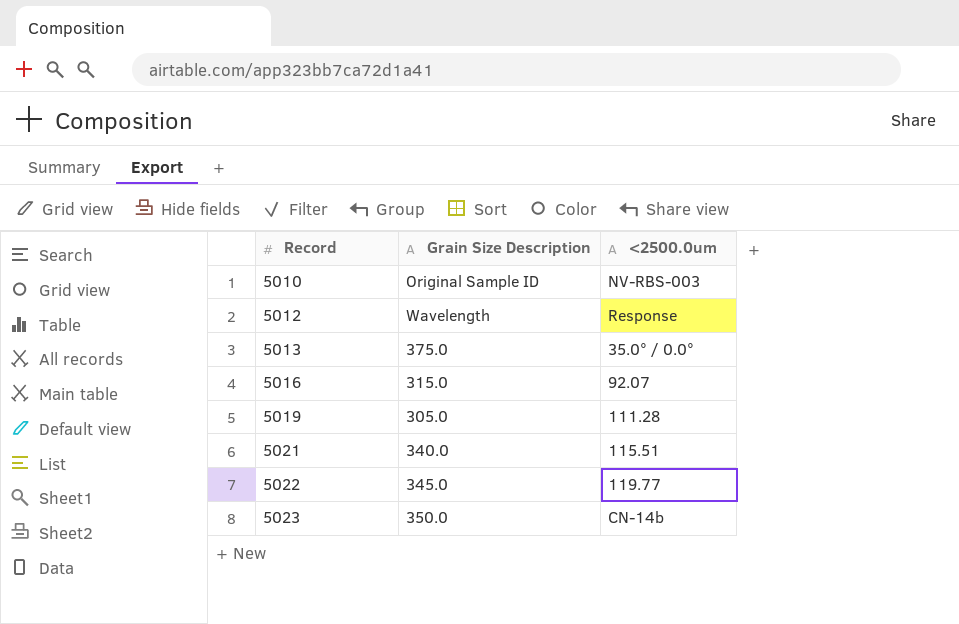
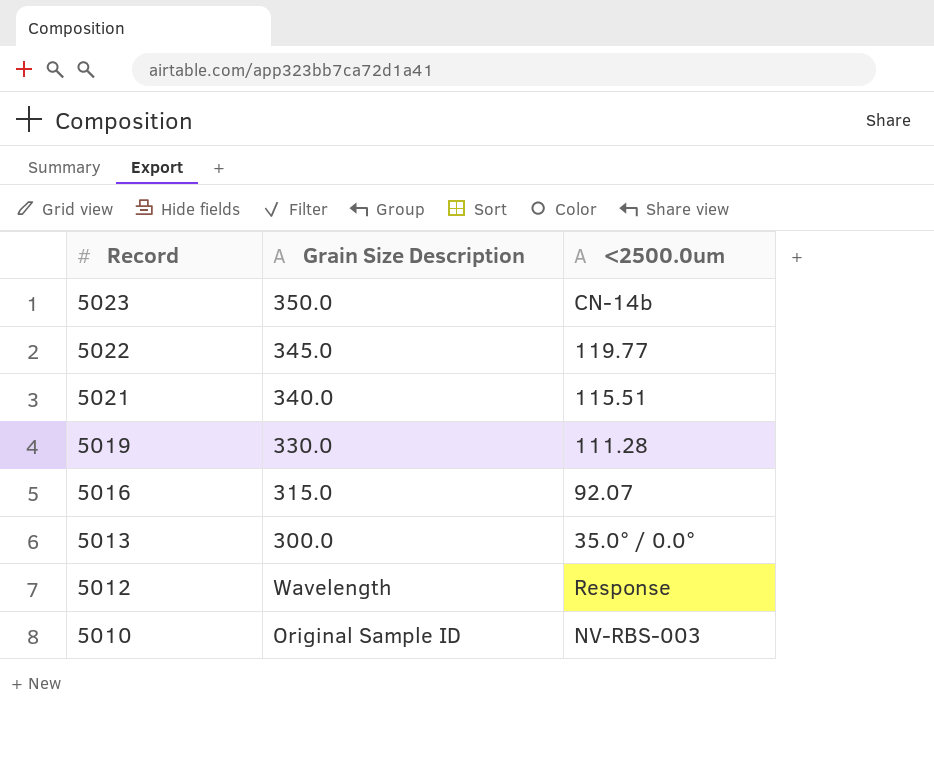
row order: Record ascending -> Record descending
5019 | Grain Size Description: 305.0 -> 330.0
5013 | Grain Size Description: 375.0 -> 300.0

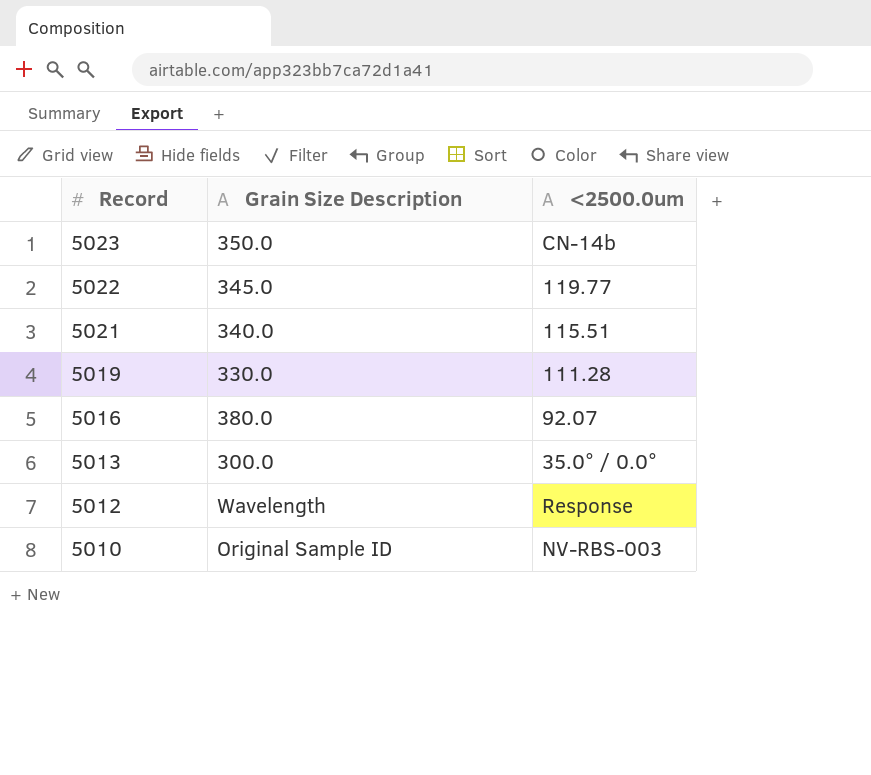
5016 | Grain Size Description: 315.0 -> 380.0

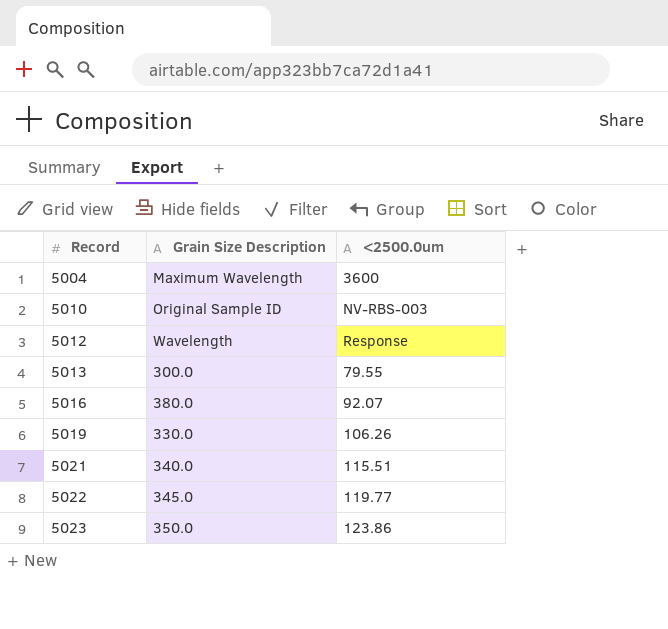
row order: Record descending -> Record ascending
row 5004: none -> Maximum Wavelength | 3600
5013 | <2500.0um: 35.0° / 0.0° -> 79.55
5019 | <2500.0um: 111.28 -> 106.26
5023 | <2500.0um: CN-14b -> 123.86

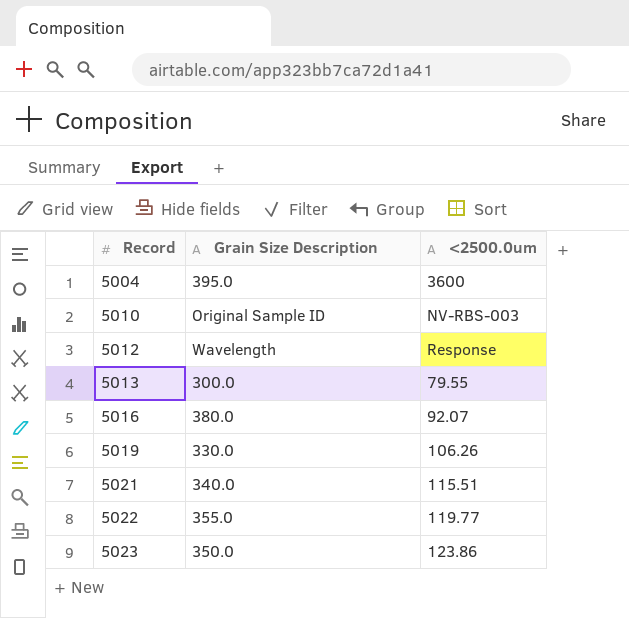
5004 | Grain Size Description: Maximum Wavelength -> 395.0
5022 | Grain Size Description: 345.0 -> 355.0

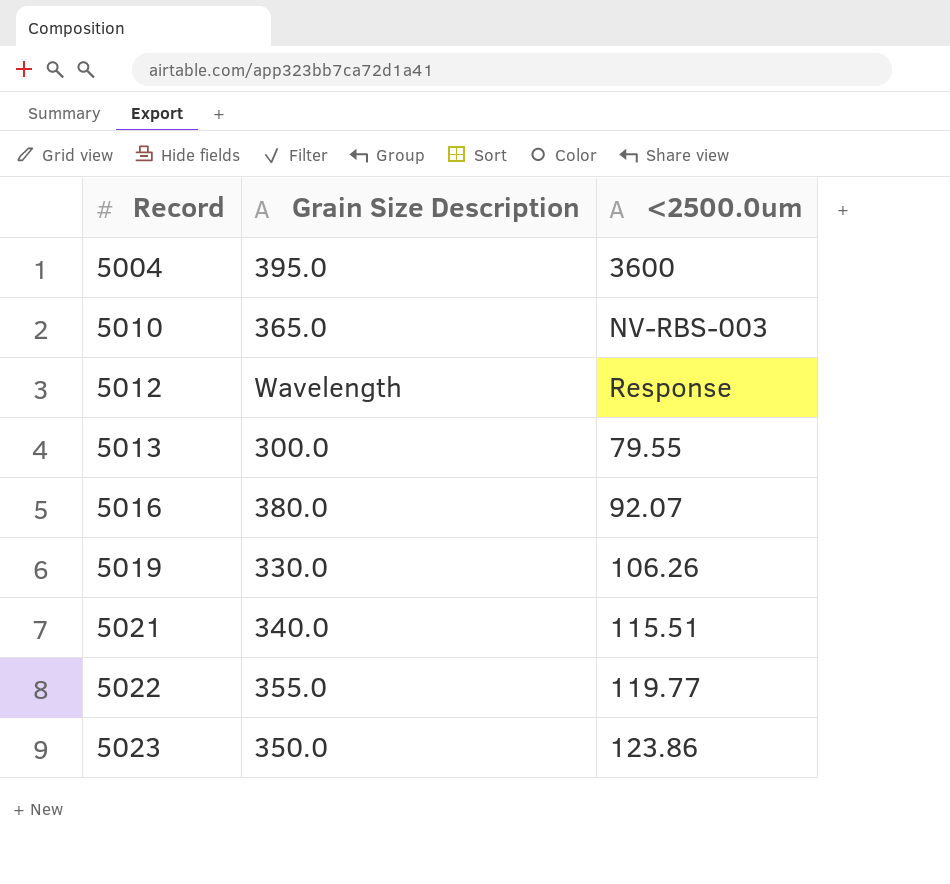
5010 | Grain Size Description: Original Sample ID -> 365.0

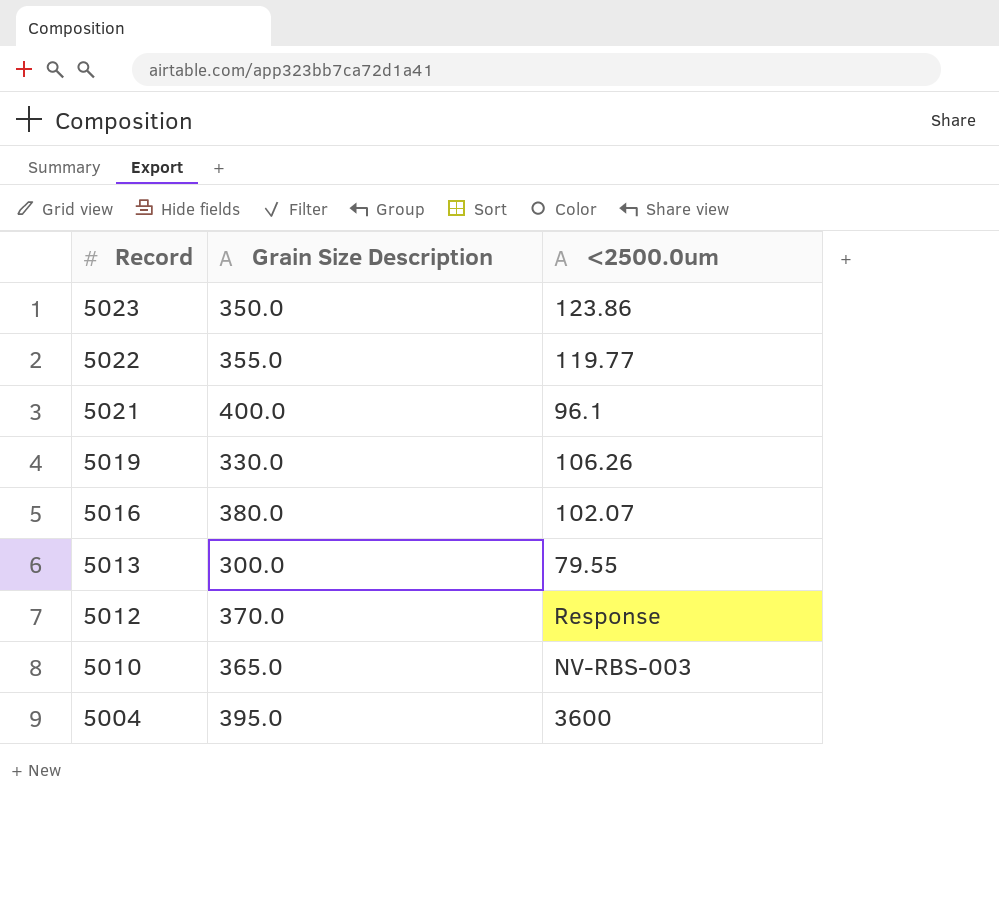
row order: Record ascending -> Record descending
5021 | Grain Size Description: 340.0 -> 400.0
5021 | <2500.0um: 115.51 -> 96.1
5016 | <2500.0um: 92.07 -> 102.07
5012 | Grain Size Description: Wavelength -> 370.0

